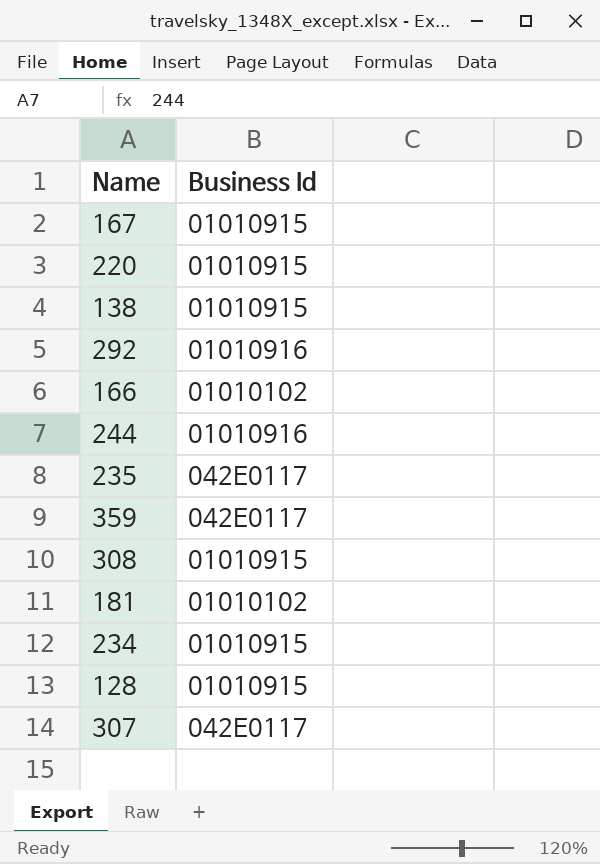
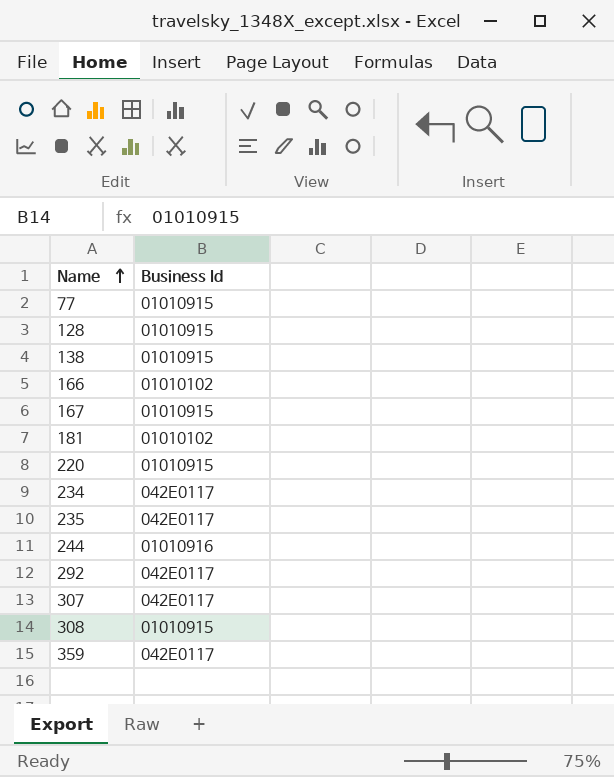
row order: none -> Name ascending
row 77: none -> 01010915
234 | Business Id: 01010915 -> 042E0117
292 | Business Id: 01010916 -> 042E0117

